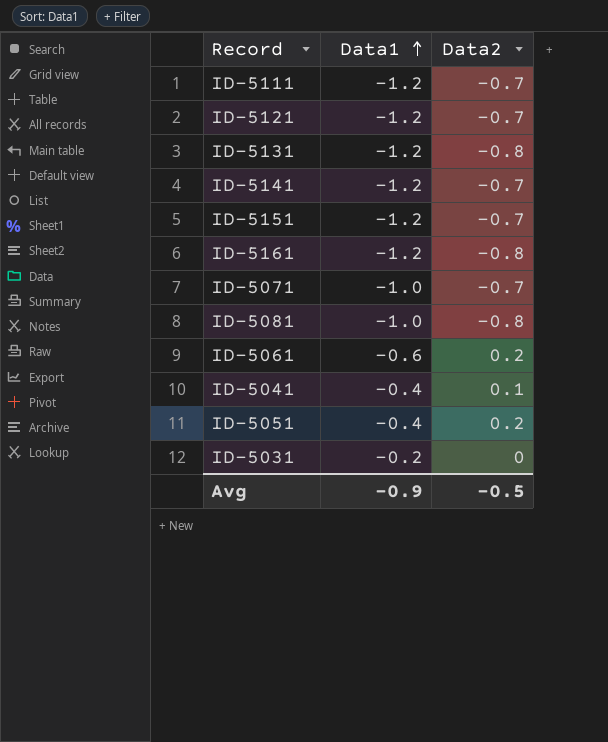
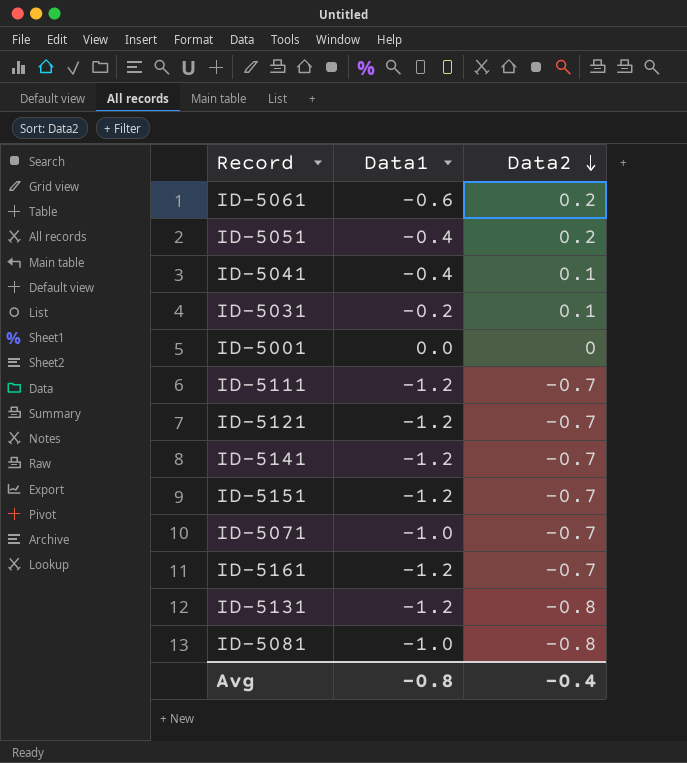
row order: Data1 ascending -> Data2 descending
ID-5031 | Data2: 0 -> 0.1
row ID-5001: none -> 0.0 | 0
ID-5161 | Data2: -0.8 -> -0.7
Avg | Data1: -0.9 -> -0.8
Avg | Data2: -0.5 -> -0.4

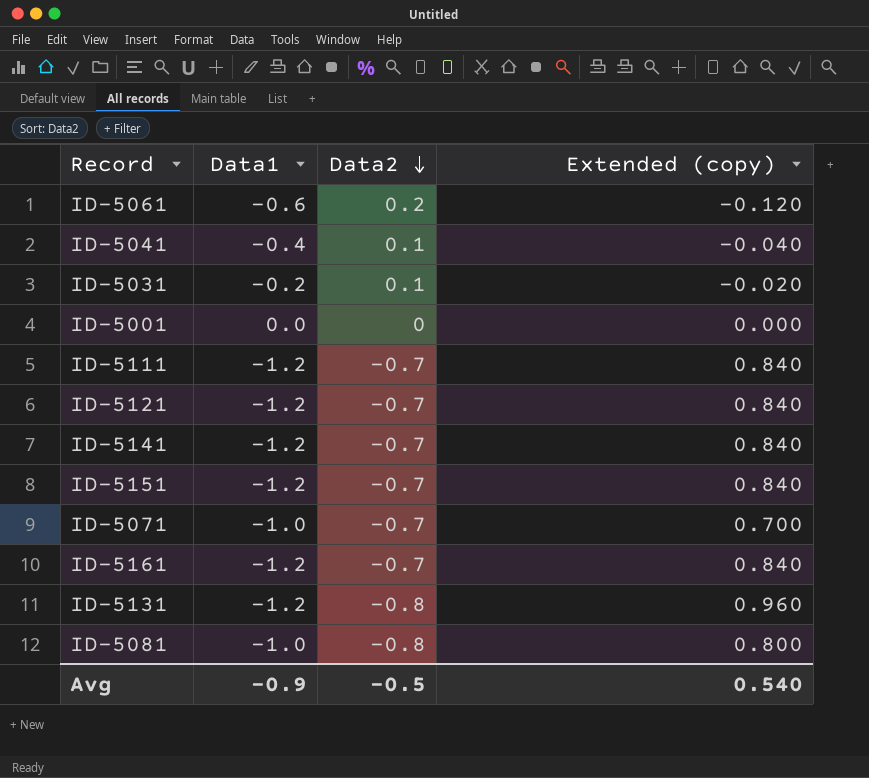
column Extended (copy) | formula: none -> [Data1] * [Data2]
row ID-5051: -0.4 | 0.2 -> none
Avg | Data1: -0.8 -> -0.9
Avg | Data2: -0.4 -> -0.5

